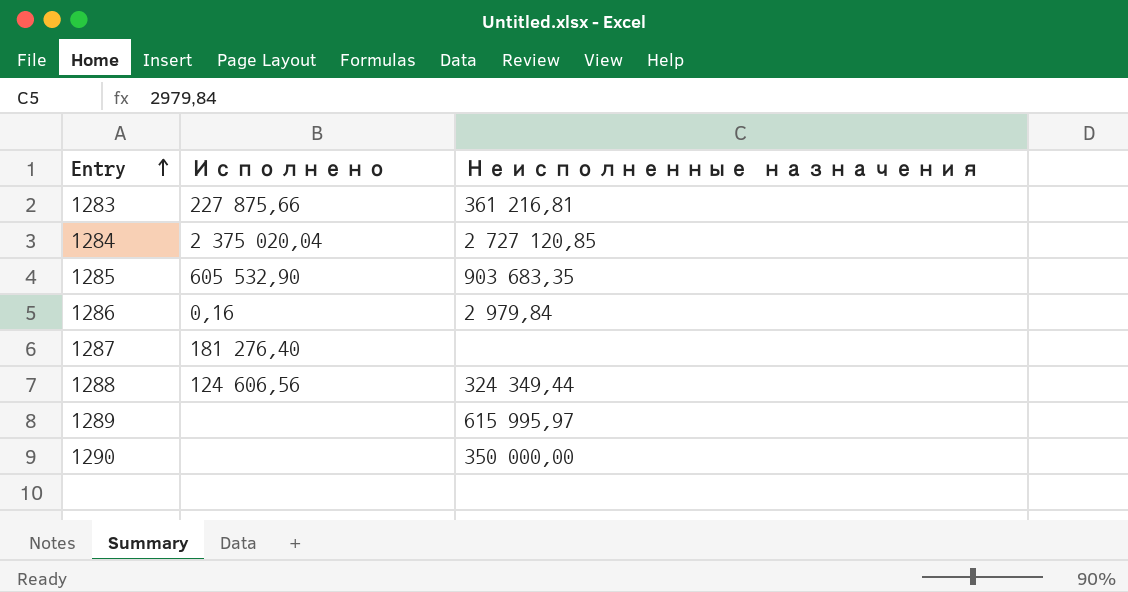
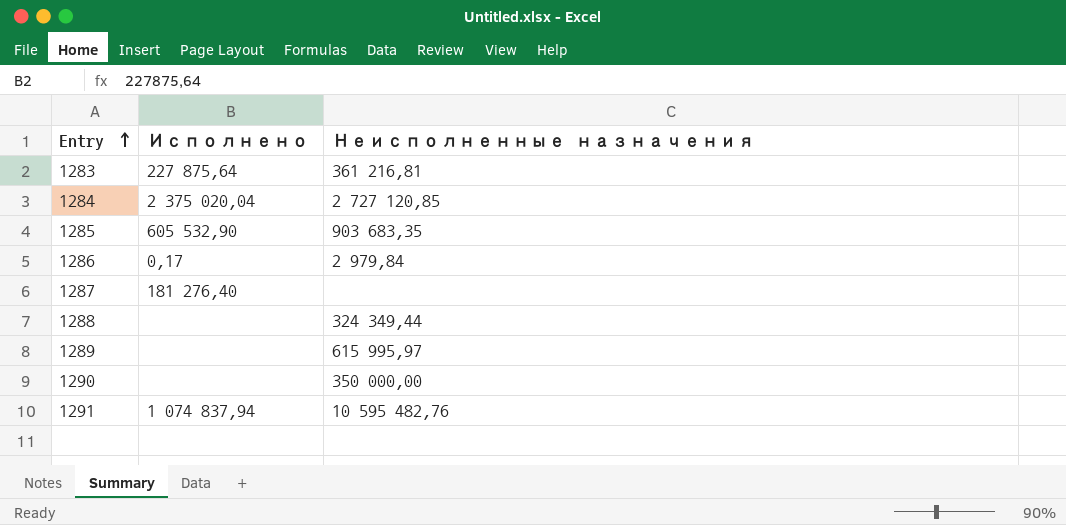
1283 | Исполнено: 227 875,66 -> 227 875,64
1286 | Исполнено: 0,16 -> 0,17
1288 | Исполнено: 124 606,56 -> none
row 1291: none -> 1 074 837,94 | 10 595 482,76

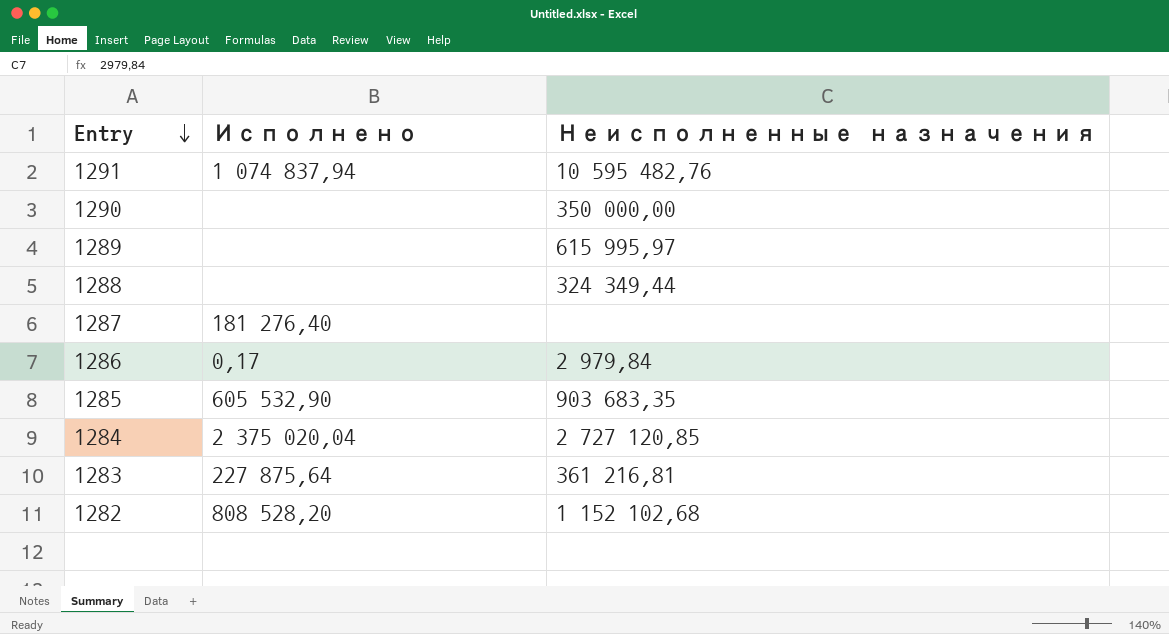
row order: Entry ascending -> Entry descending
row 1282: none -> 808 528,20 | 1 152 102,68

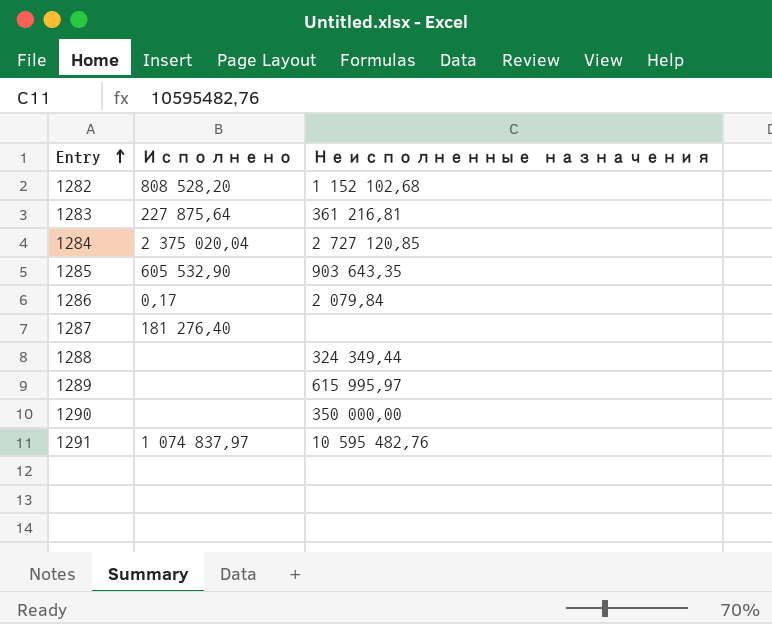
row order: Entry descending -> Entry ascending
1285 | Неисполненные назначения: 903 683,35 -> 903 643,35
1286 | Неисполненные назначения: 2 979,84 -> 2 079,84
1291 | Исполнено: 1 074 837,94 -> 1 074 837,97

